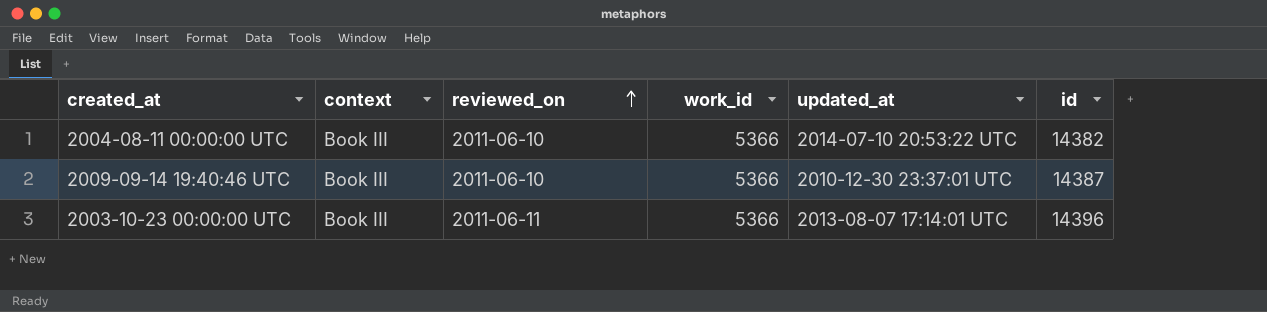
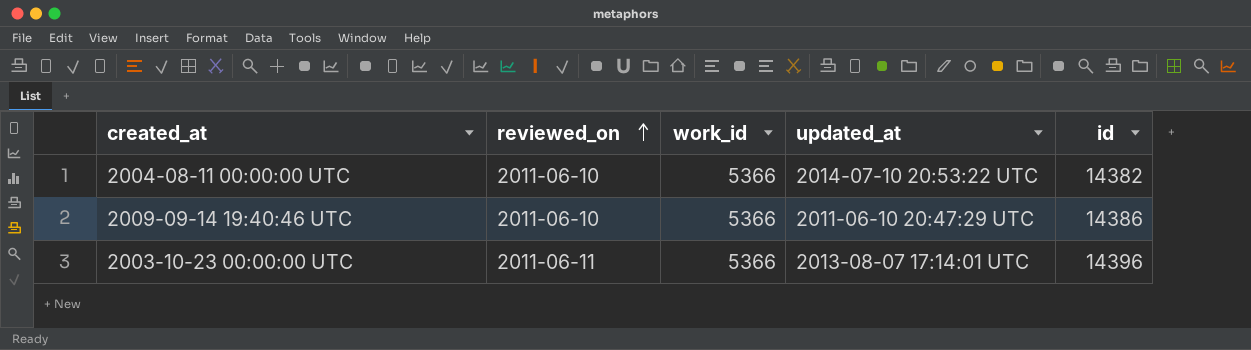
column context | position: 2 -> none
2009-09-14 19:40:46 UTC | updated_at: 2010-12-30 23:37:01 UTC -> 2011-06-10 20:47:29 UTC
2009-09-14 19:40:46 UTC | id: 14387 -> 14386

